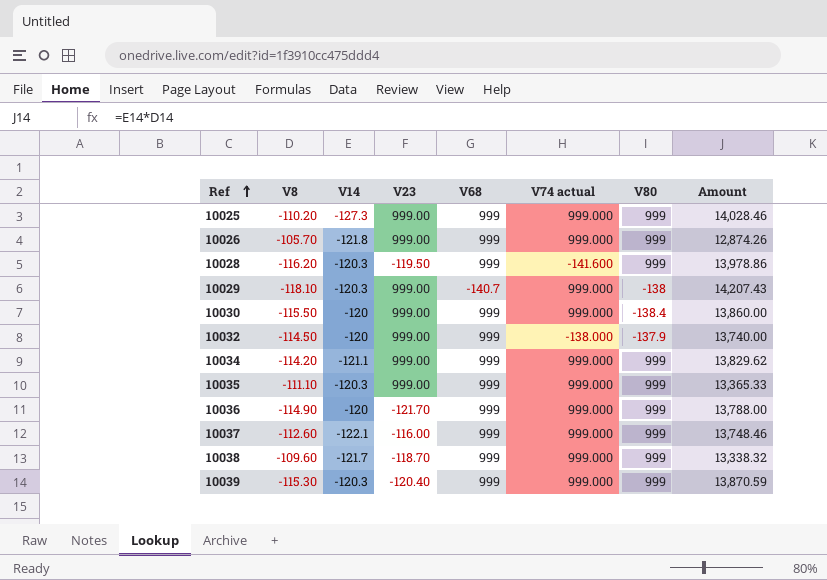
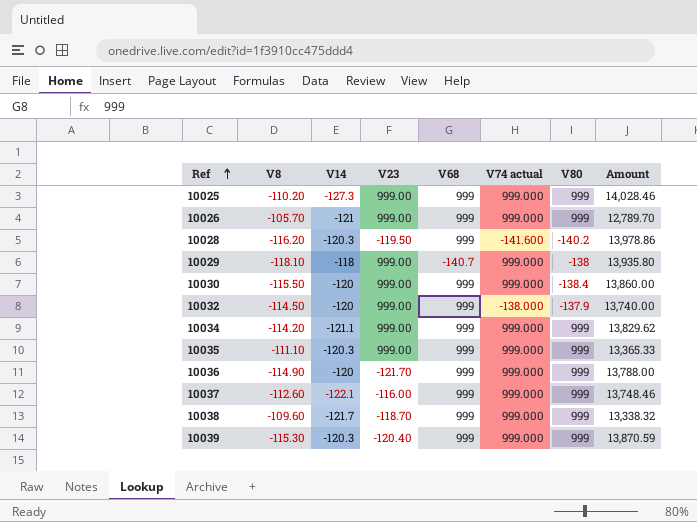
10026 | V14: -121.8 -> -121
10026 | Amount: 12,874.26 -> 12,789.70
10028 | V80: 999 -> -140.2
10029 | V14: -120.3 -> -118
10029 | Amount: 14,207.43 -> 13,935.80

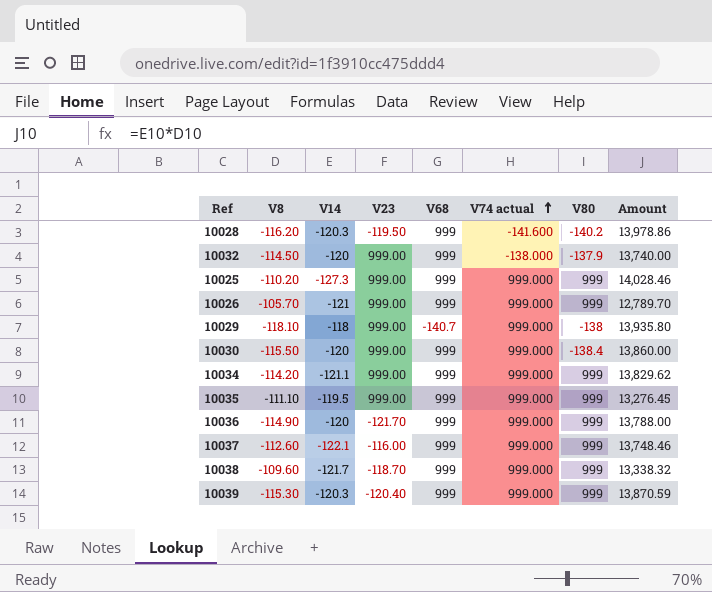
row order: Ref ascending -> V74 actual ascending
10035 | V14: -120.3 -> -119.5
10035 | Amount: 13,365.33 -> 13,276.45

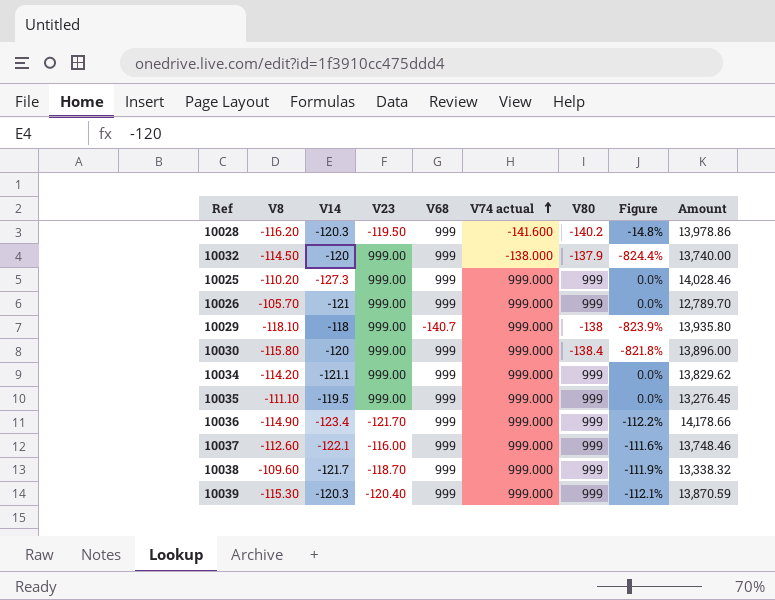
column Figure | formula: none -> ([V23] - [V80]) / [V80]
10030 | V8: -115.50 -> -115.80
10030 | Amount: 13,860.00 -> 13,896.00
10036 | V14: -120 -> -123.4
10036 | Amount: 13,788.00 -> 14,178.66

